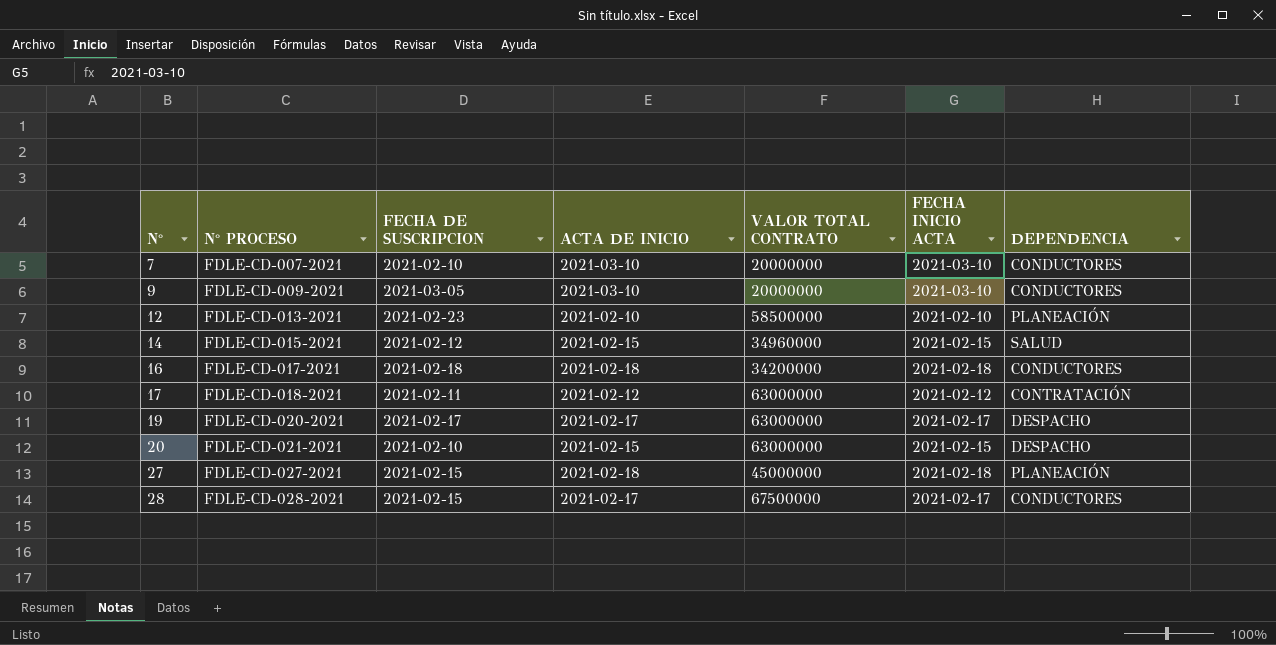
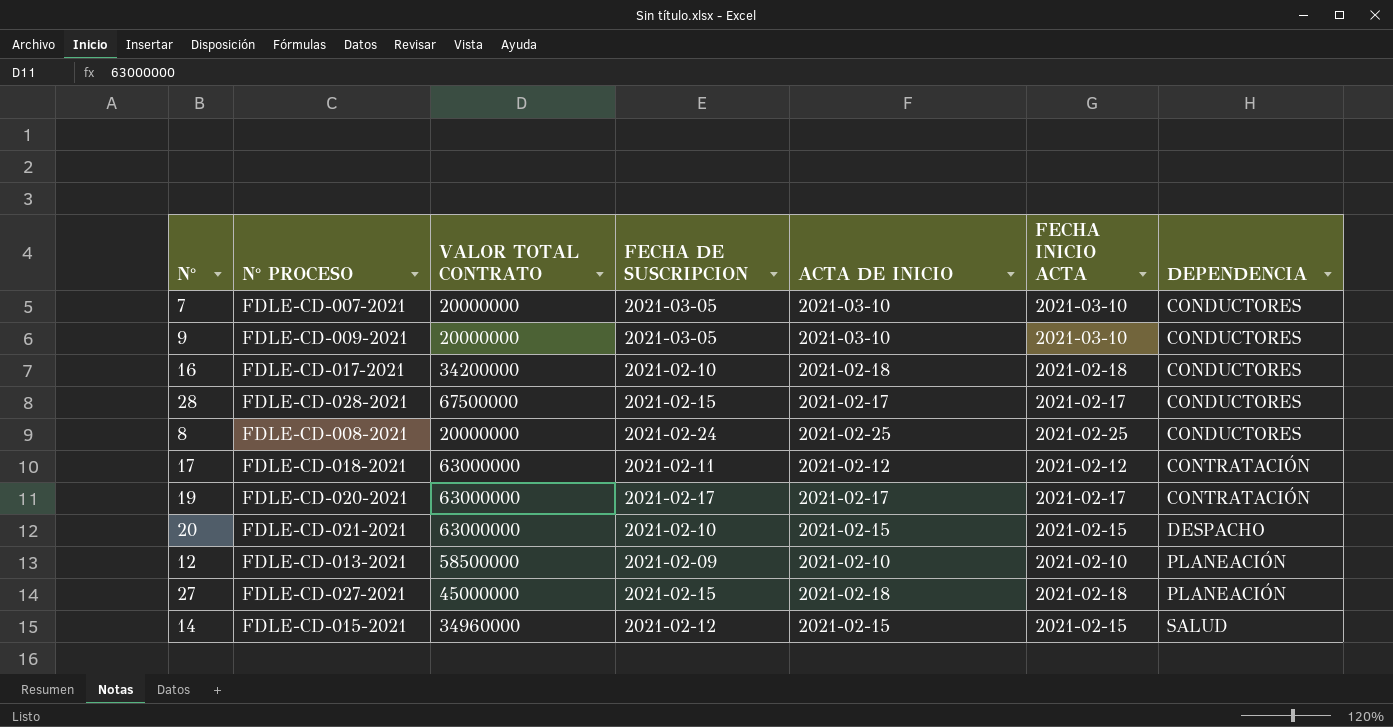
row order: N° ascending -> DEPENDENCIA ascending
column VALOR TOTAL CONTRATO | position: 5 -> 3
7 | FECHA DE SUSCRIPCION: 2021-02-10 -> 2021-03-05
16 | FECHA DE SUSCRIPCION: 2021-02-18 -> 2021-02-10
row 8: none -> FDLE-CD-008-2021 | 20000000 | 2021-02-24 | 2021-02-25 | 2021-02-25 | CONDUCTORES
19 | DEPENDENCIA: DESPACHO -> CONTRATACIÓN
12 | FECHA DE SUSCRIPCION: 2021-02-23 -> 2021-02-09

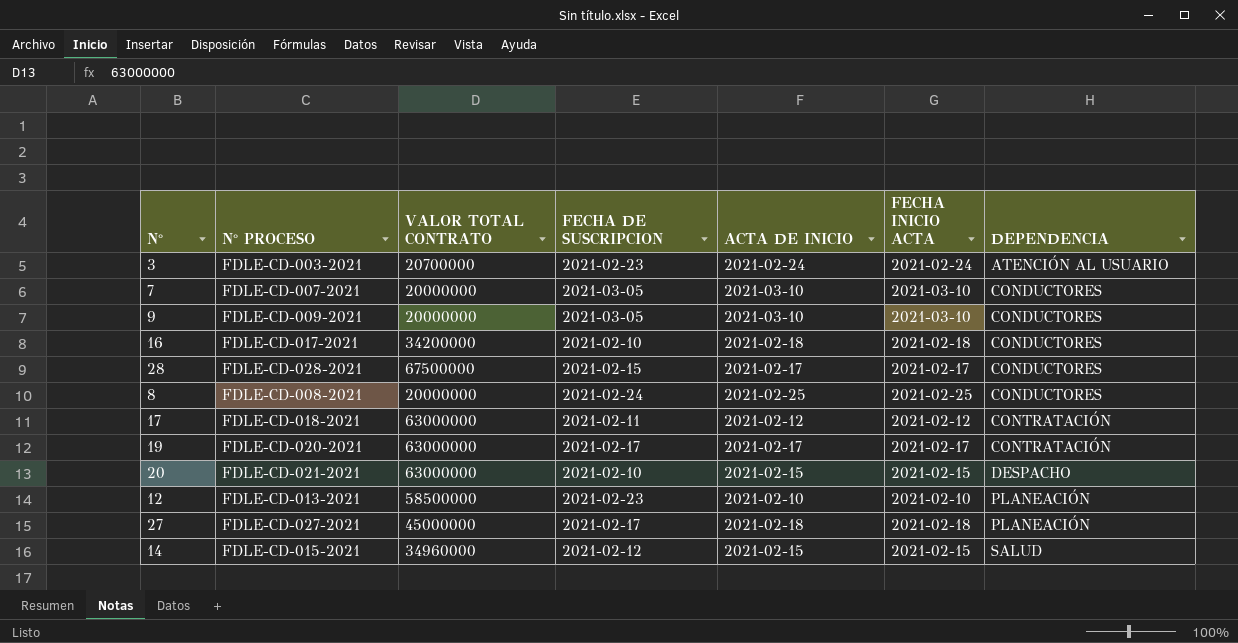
row 3: none -> FDLE-CD-003-2021 | 20700000 | 2021-02-23 | 2021-02-24 | 2021-02-24 | ATENCIÓN AL USUARIO
12 | FECHA DE SUSCRIPCION: 2021-02-09 -> 2021-02-23
27 | FECHA DE SUSCRIPCION: 2021-02-15 -> 2021-02-17

